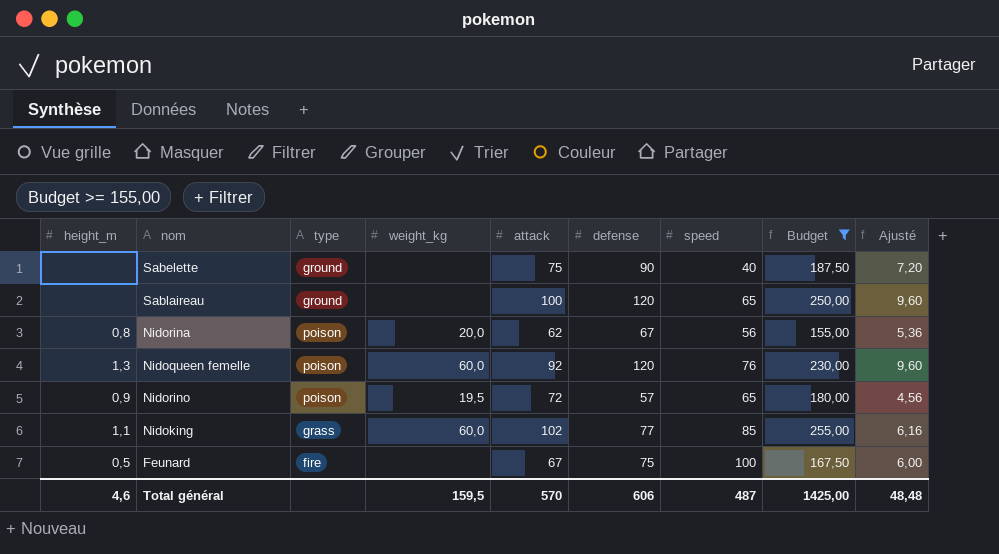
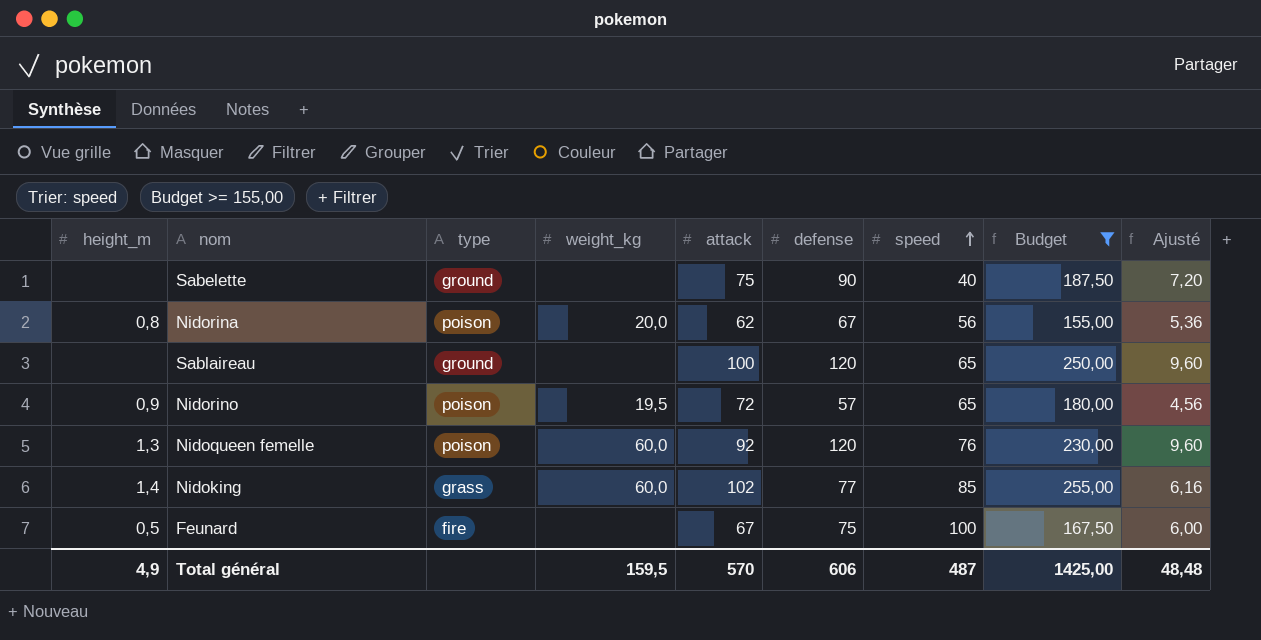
row order: none -> speed ascending
Nidoking | height_m: 1,1 -> 1,4
Total général | height_m: 4,6 -> 4,9

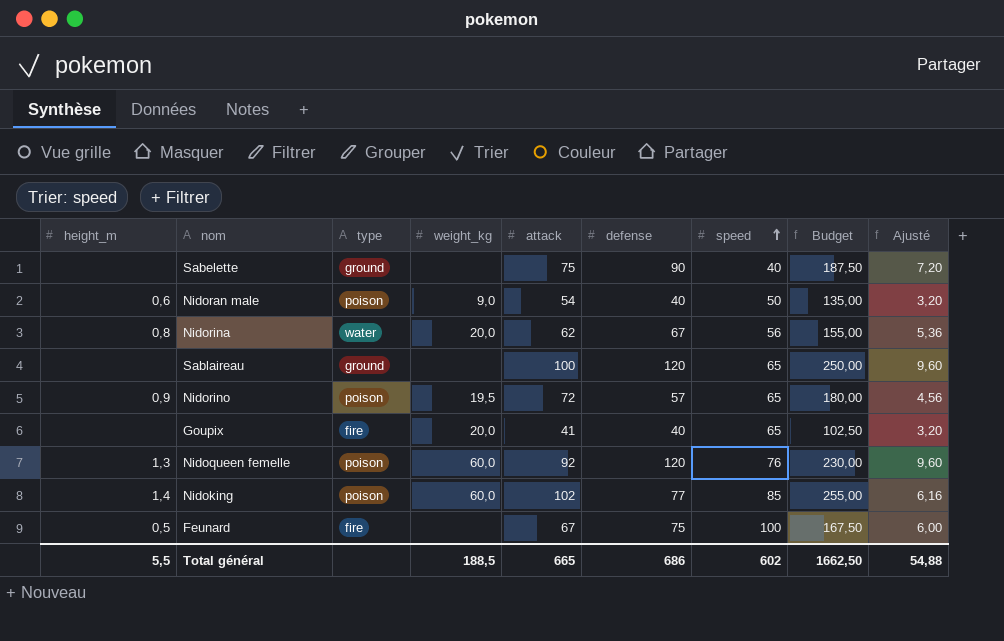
filter: Budget >= 155,00 -> none
Nidorina | type: poison -> water
Nidoking | type: grass -> poison
Total général | height_m: 4,9 -> 5,5
Total général | weight_kg: 159,5 -> 188,5
Total général | attack: 570 -> 665
Total général | defense: 606 -> 686
Total général | speed: 487 -> 602
Total général | Budget: 1425,00 -> 1662,50
Total général | Ajusté: 48,48 -> 54,88

